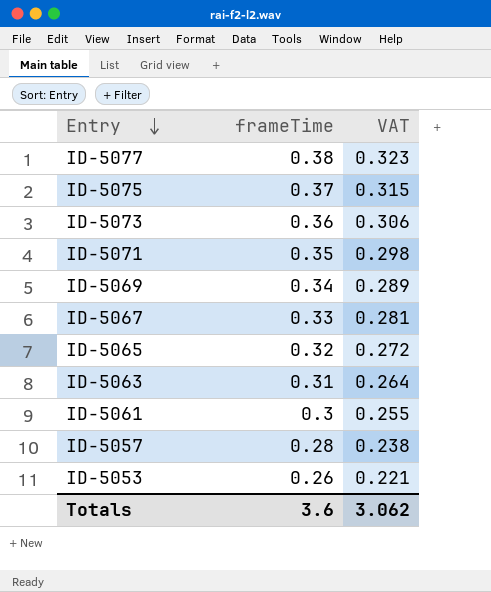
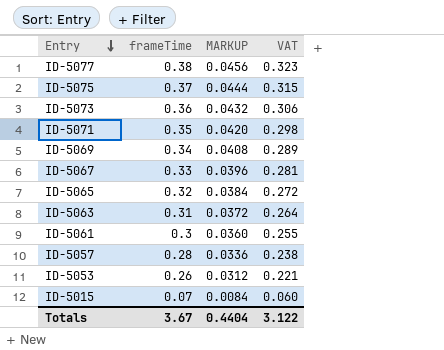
column MARKUP | formula: none -> [frameTime] * 0.12
row ID-5015: none -> 0.07 | 0.0084 | 0.060
Totals | frameTime: 3.6 -> 3.67
Totals | VAT: 3.062 -> 3.122

